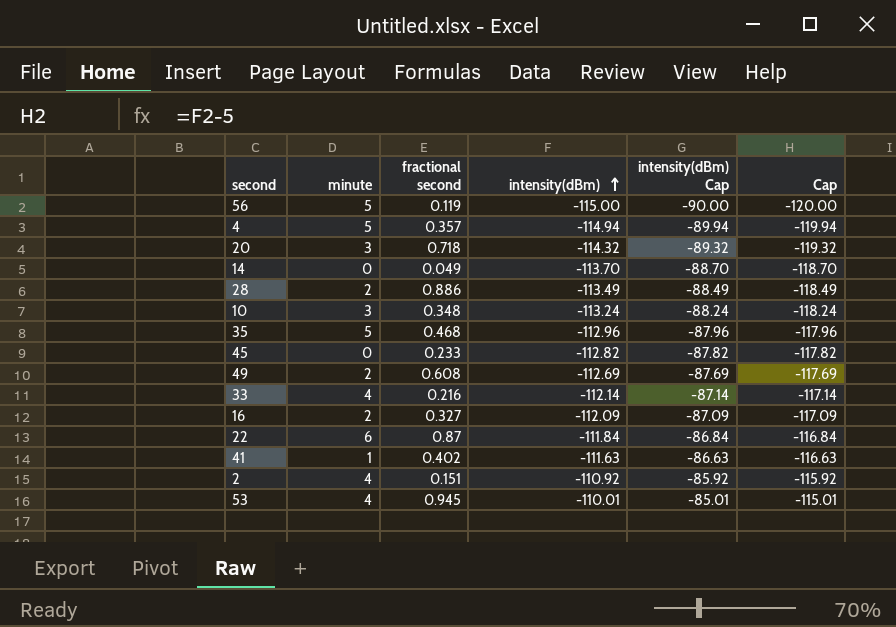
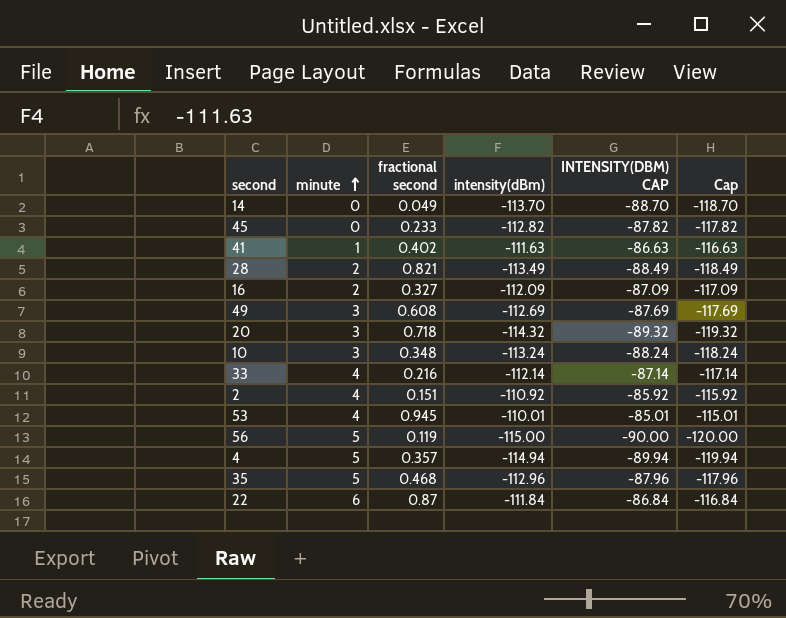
row order: intensity(dBm) ascending -> minute ascending
column name: intensity(dBm) Cap -> INTENSITY(DBM) CAP
28 | fractional second: 0.886 -> 0.821
49 | minute: 2 -> 3

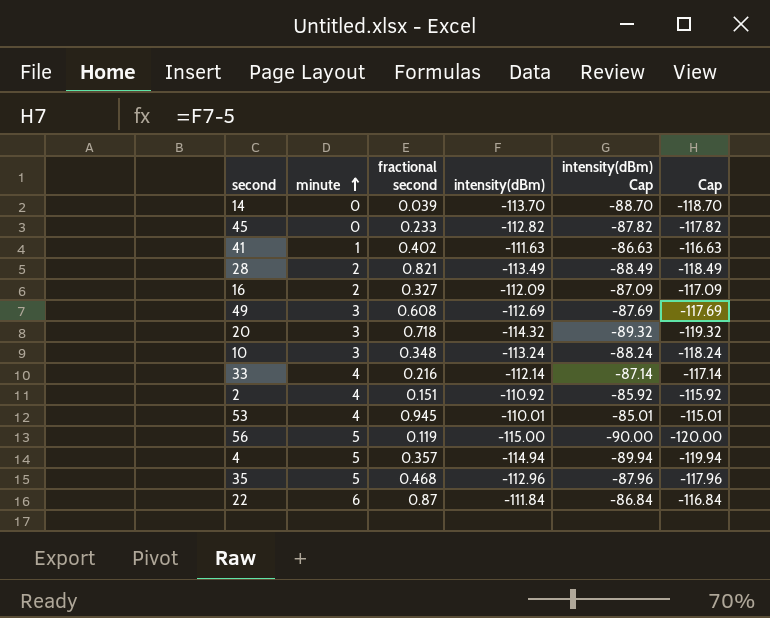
column name: INTENSITY(DBM) CAP -> intensity(dBm) Cap
14 | fractional second: 0.049 -> 0.039

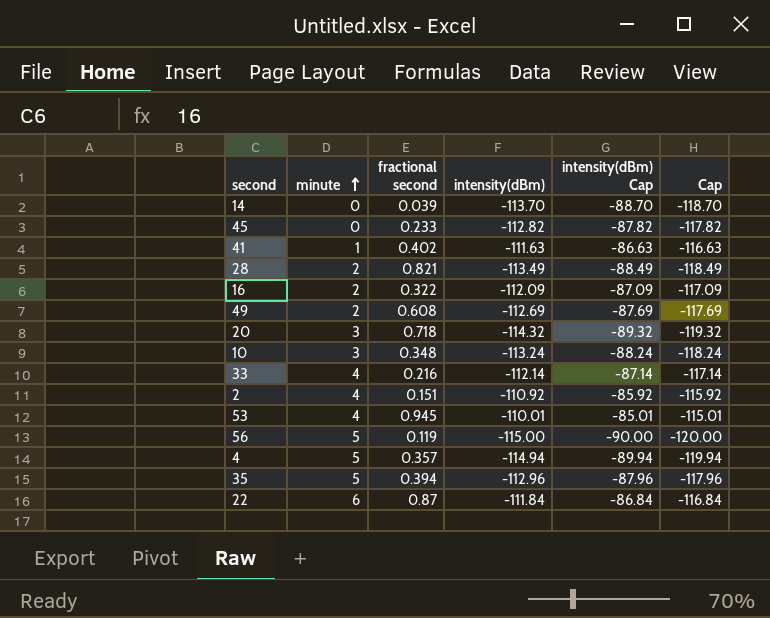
16 | fractional second: 0.327 -> 0.322
49 | minute: 3 -> 2
35 | fractional second: 0.468 -> 0.394

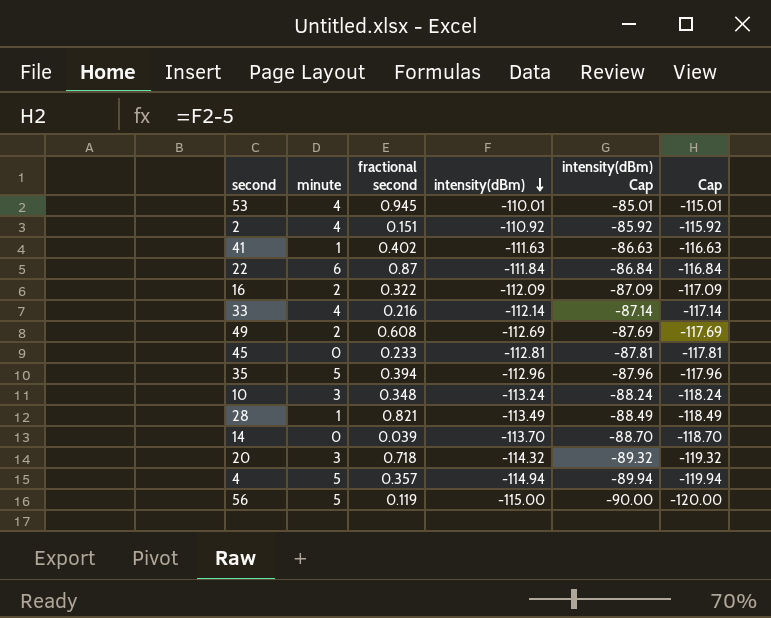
row order: minute ascending -> intensity(dBm) descending
45 | intensity(dBm): -112.82 -> -112.81
45 | intensity(dBm) Cap: -87.82 -> -87.81
45 | Cap: -117.82 -> -117.81
28 | minute: 2 -> 1

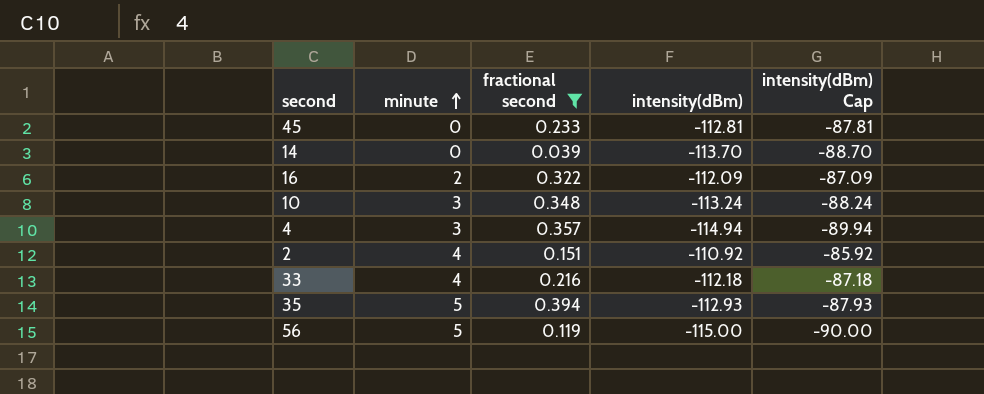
filter: none -> fractional second <= 0.394
row order: intensity(dBm) descending -> minute ascending
column Cap | formula: [intensity(dBm)] - 5 -> none
4 | minute: 5 -> 3
33 | intensity(dBm): -112.14 -> -112.18
33 | intensity(dBm) Cap: -87.14 -> -87.18
35 | intensity(dBm): -112.96 -> -112.93
35 | intensity(dBm) Cap: -87.96 -> -87.93

